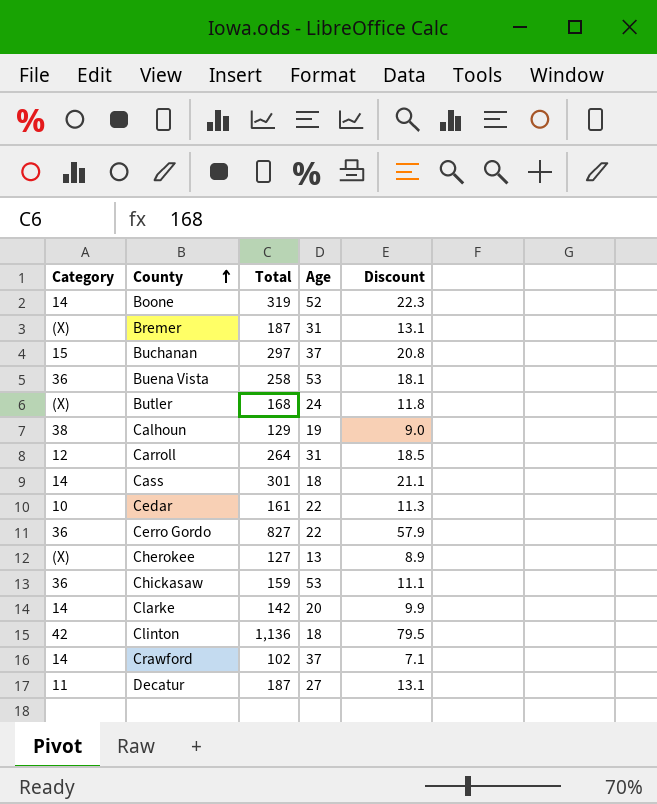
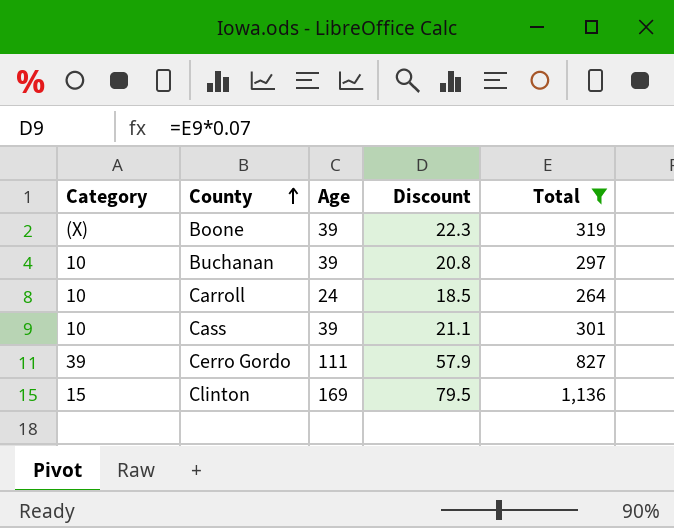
filter: none -> Total >= 264
column Total | position: 3 -> 5
Boone | Category: 14 -> (X)
Boone | Age: 52 -> 39
Buchanan | Category: 15 -> 10
Buchanan | Age: 37 -> 39
Carroll | Category: 12 -> 10
Carroll | Age: 31 -> 24
Cass | Category: 14 -> 10
Cass | Age: 18 -> 39
Cerro Gordo | Category: 36 -> 39
Cerro Gordo | Age: 22 -> 111
Clinton | Category: 42 -> 15
Clinton | Age: 18 -> 169

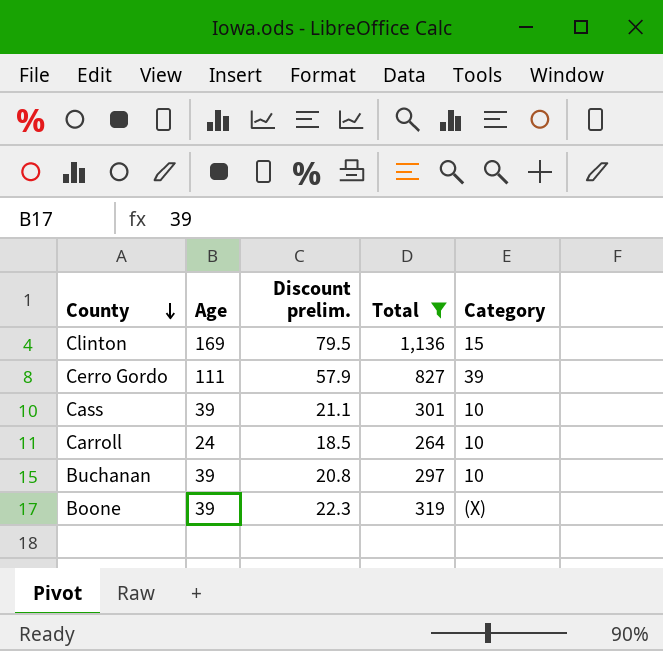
row order: County ascending -> County descending
column name: Discount -> Discount prelim.
column Category | position: 1 -> 5

